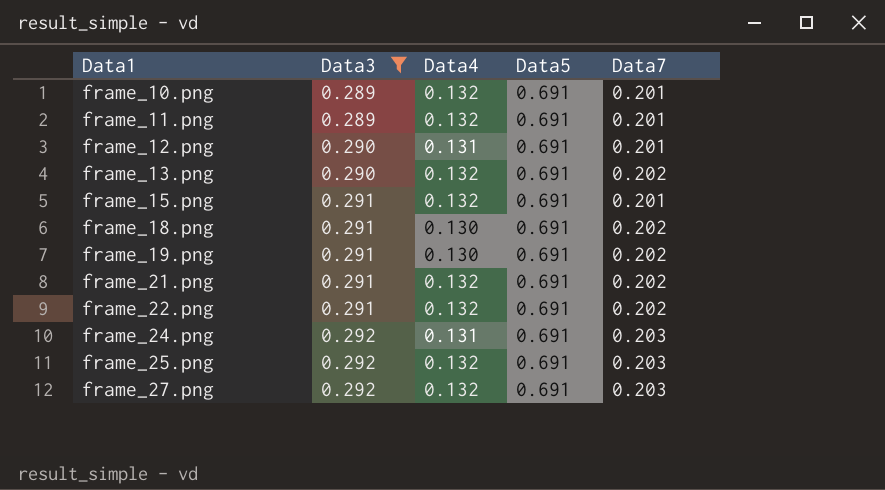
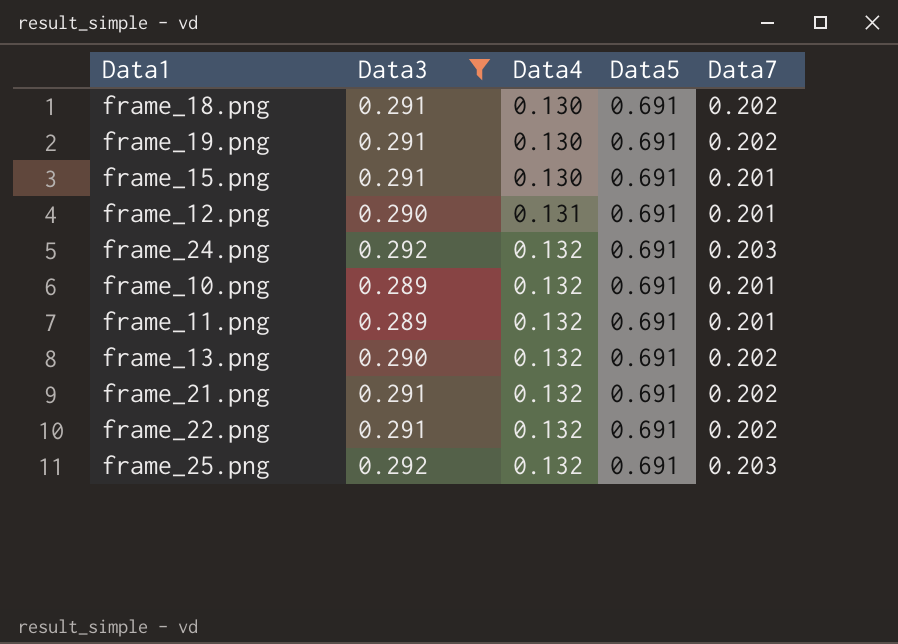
row order: Data1 ascending -> Data4 ascending
row frame_27.png: 0.292 | 0.132 | 0.691 | 0.203 -> none
frame_15.png | Data4: 0.132 -> 0.130
frame_24.png | Data4: 0.131 -> 0.132

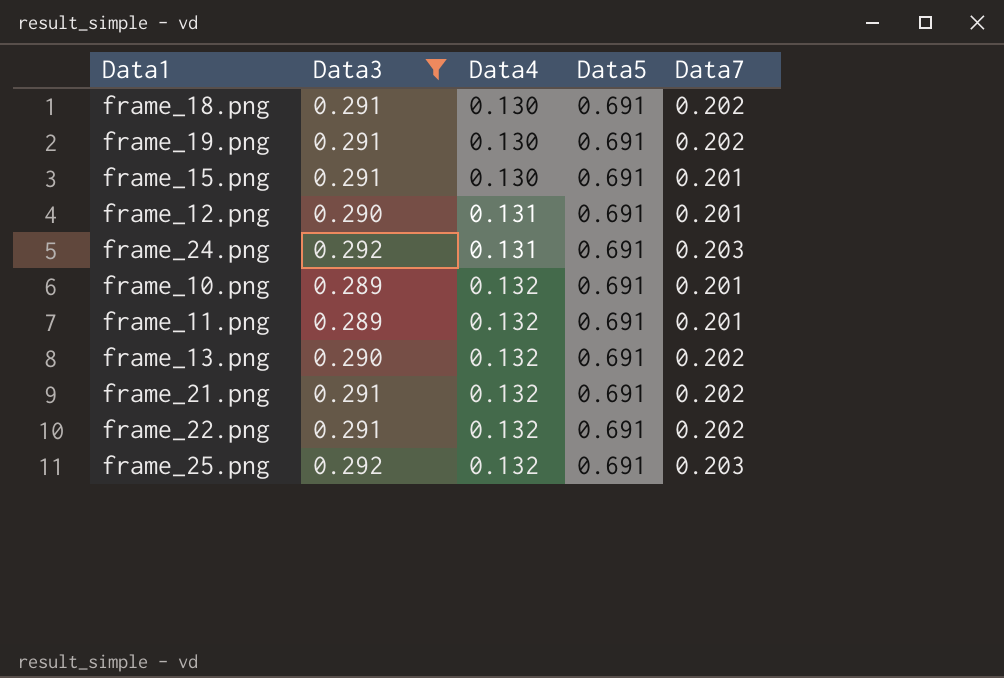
frame_24.png | Data4: 0.132 -> 0.131

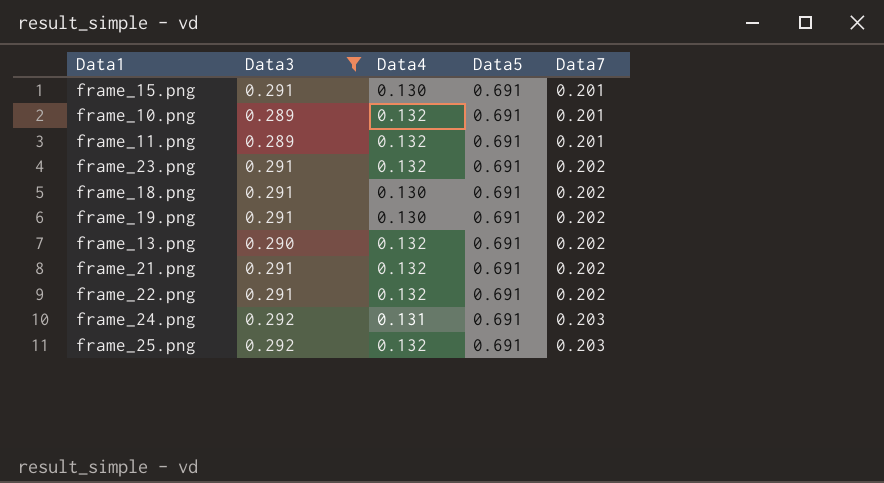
row order: Data4 ascending -> Data7 ascending
row frame_12.png: 0.290 | 0.131 | 0.691 | 0.201 -> none
row frame_23.png: none -> 0.291 | 0.132 | 0.691 | 0.202

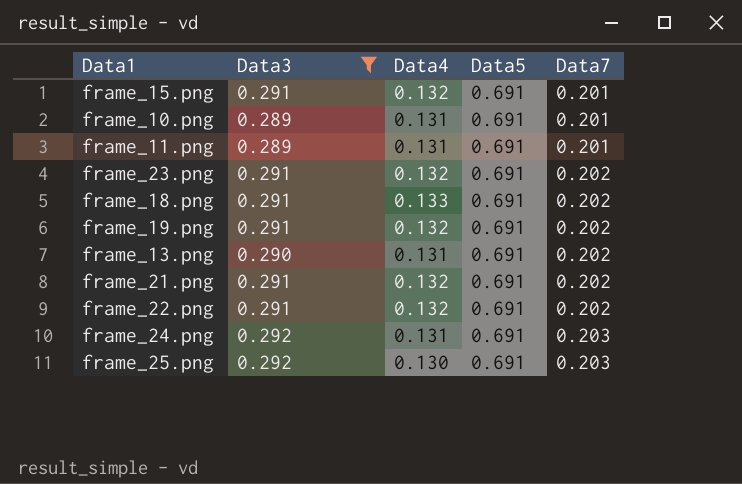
frame_15.png | Data4: 0.130 -> 0.132
frame_10.png | Data4: 0.132 -> 0.131
frame_11.png | Data4: 0.132 -> 0.131
frame_18.png | Data4: 0.130 -> 0.133
frame_19.png | Data4: 0.130 -> 0.132
frame_13.png | Data4: 0.132 -> 0.131
frame_25.png | Data4: 0.132 -> 0.130

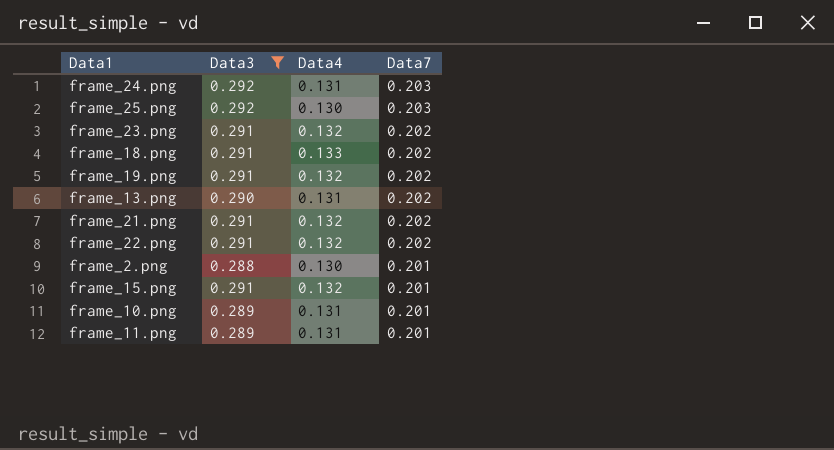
row order: Data7 ascending -> Data7 descending
column Data5 | position: 4 -> none
row frame_2.png: none -> 0.288 | 0.130 | 0.201

